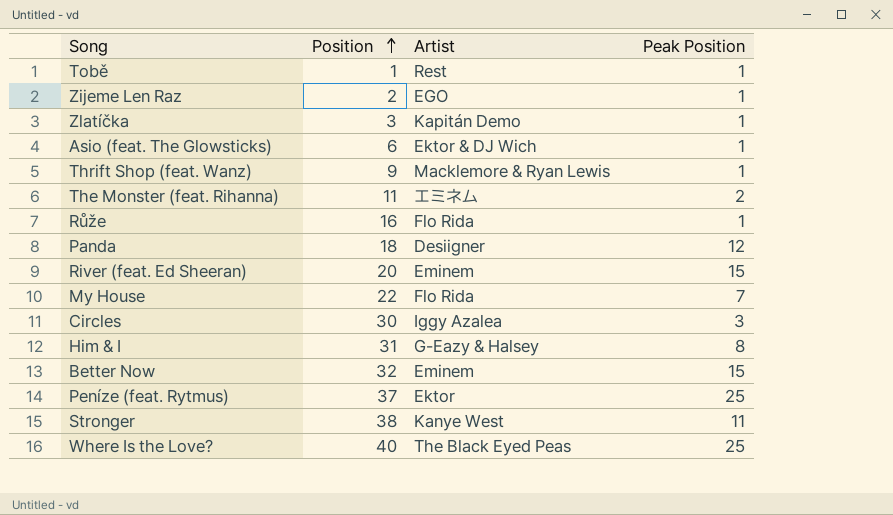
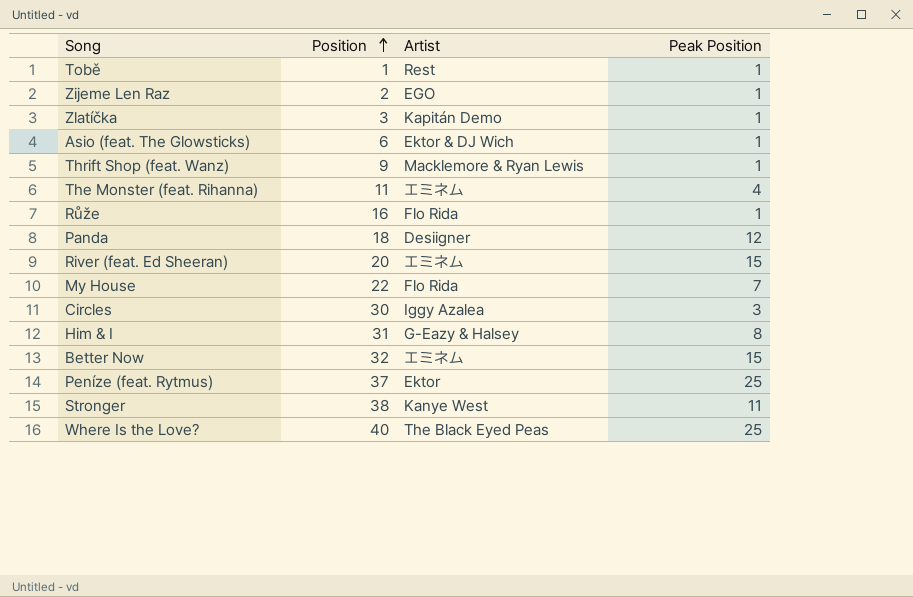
The Monster (feat. Rihanna) | Peak Position: 2 -> 4
River (feat. Ed Sheeran) | Artist: Eminem -> エミネム
Better Now | Artist: Eminem -> エミネム

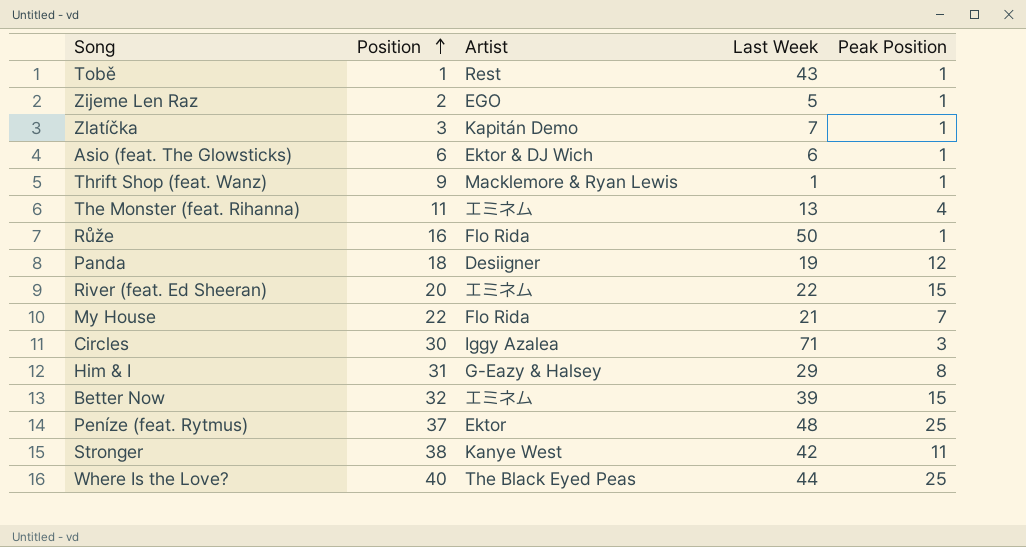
column Last Week | position: none -> 4

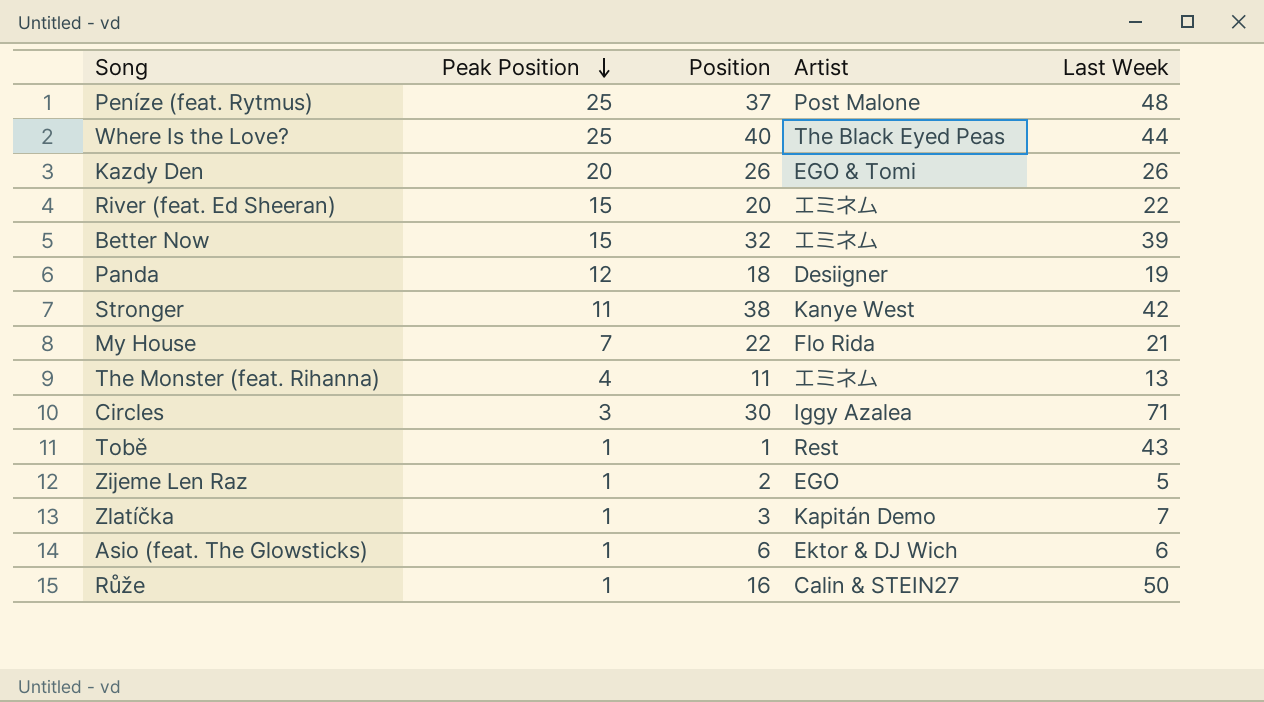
row order: Position ascending -> Peak Position descending
column Peak Position | position: 5 -> 2
row Thrift Shop (feat. Wanz): 9 | Macklemore & Ryan Lewis | 1 | 1 -> none
row Him & I: 31 | G-Eazy & Halsey | 29 | 8 -> none
Peníze (feat. Rytmus) | Artist: Ektor -> Post Malone
row Kazdy Den: none -> 20 | 26 | EGO & Tomi | 26
Růže | Artist: Flo Rida -> Calin & STEIN27

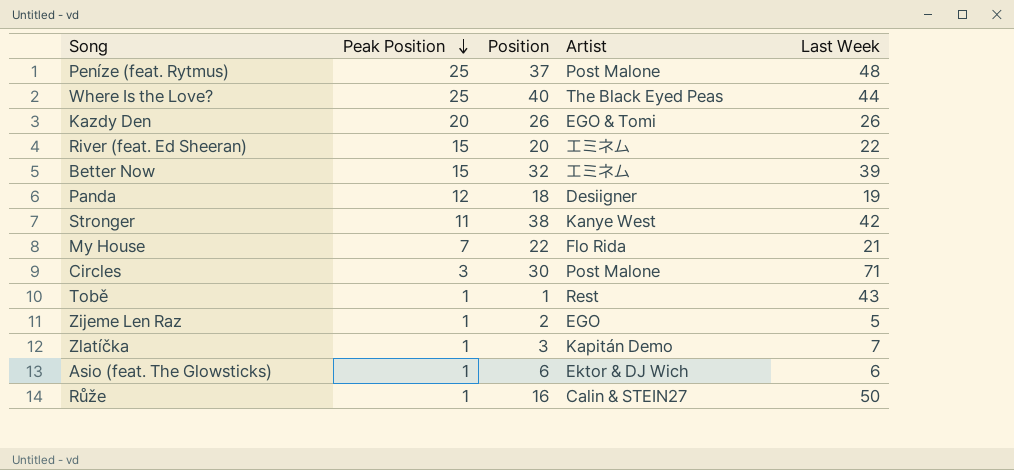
row The Monster (feat. Rihanna): 4 | 11 | エミネム | 13 -> none
Circles | Artist: Iggy Azalea -> Post Malone

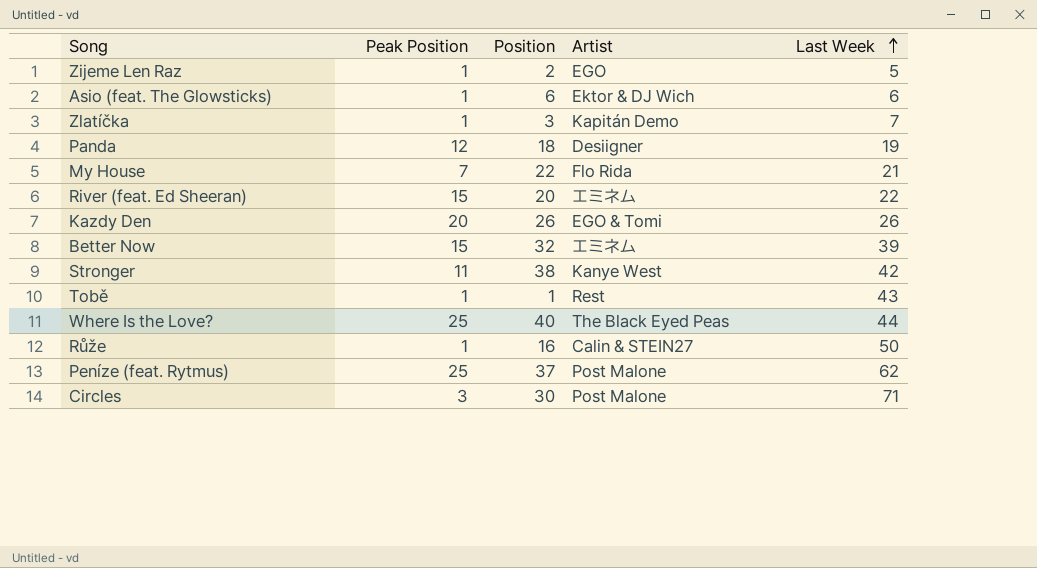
row order: Peak Position descending -> Last Week ascending
Peníze (feat. Rytmus) | Last Week: 48 -> 62

